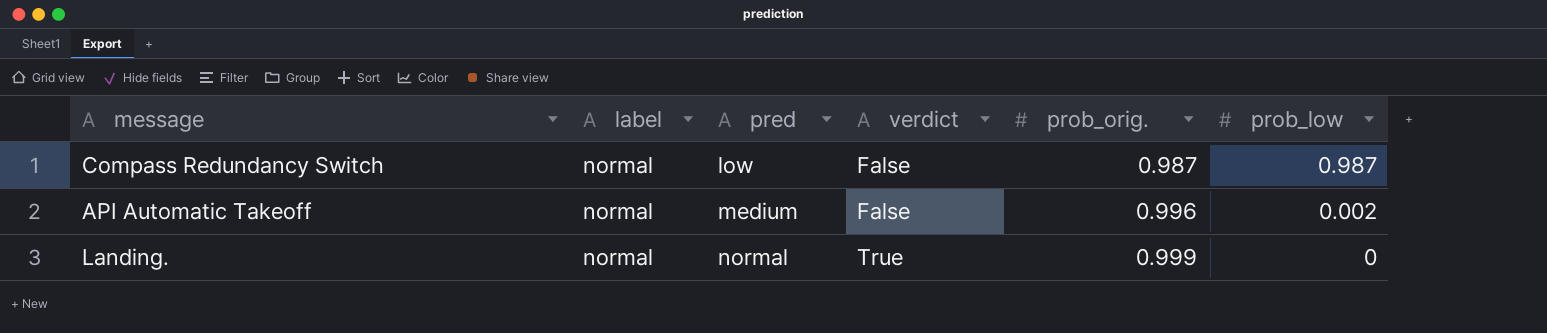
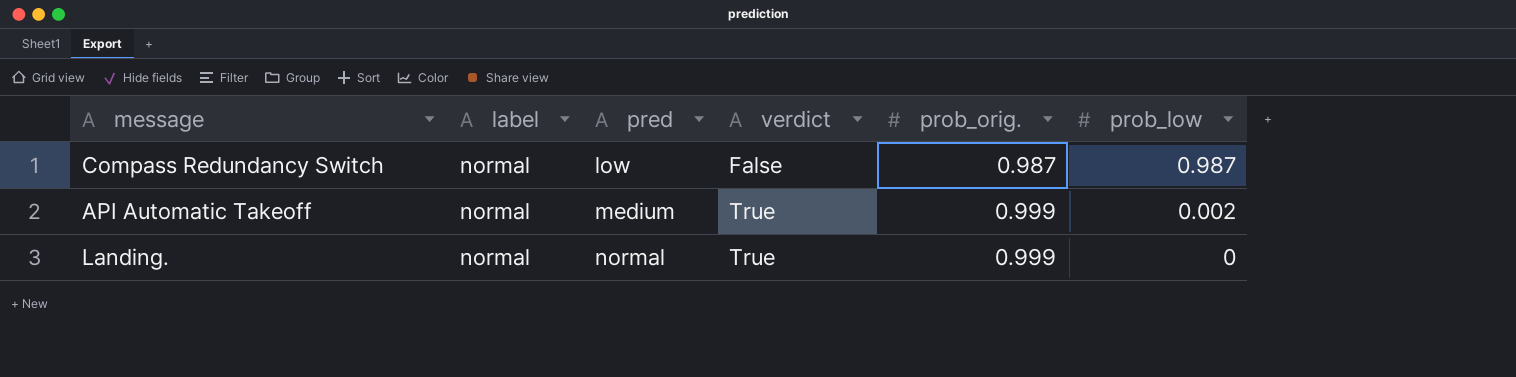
API Automatic Takeoff | verdict: False -> True
API Automatic Takeoff | prob_orig.: 0.996 -> 0.999

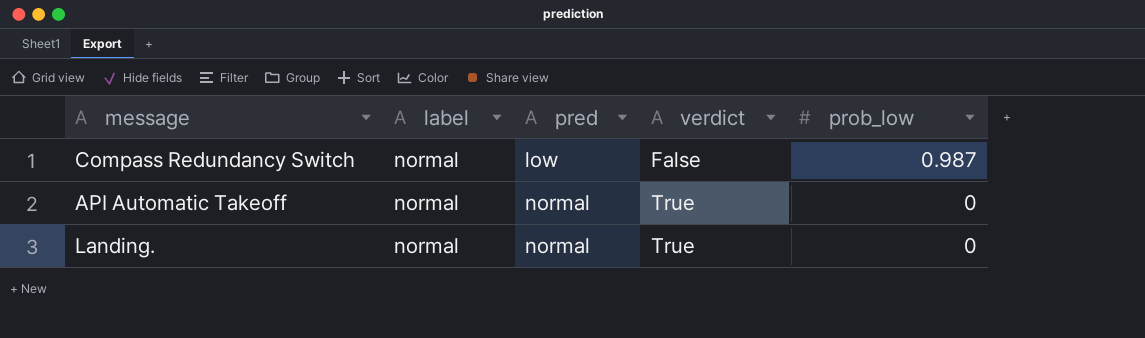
column prob_orig. | position: 5 -> none
API Automatic Takeoff | pred: medium -> normal
API Automatic Takeoff | prob_low: 0.002 -> 0

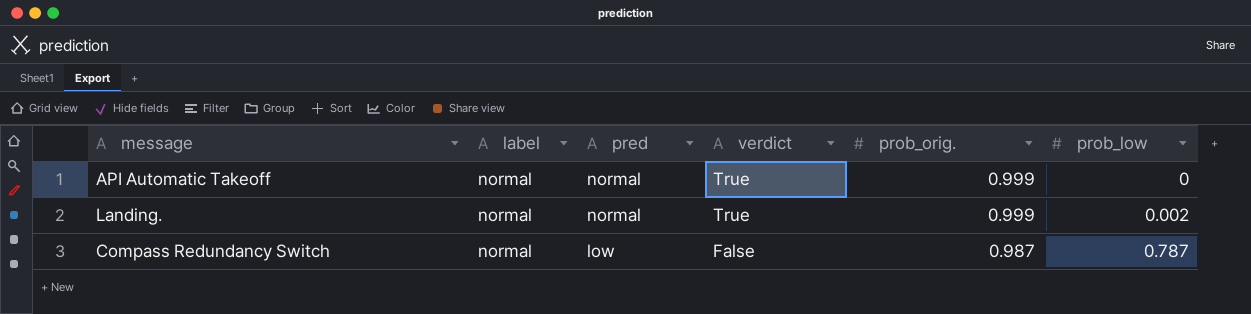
row order: pred ascending -> pred descending
column prob_orig. | position: none -> 5
Landing. | prob_low: 0 -> 0.002
Compass Redundancy Switch | prob_low: 0.987 -> 0.787

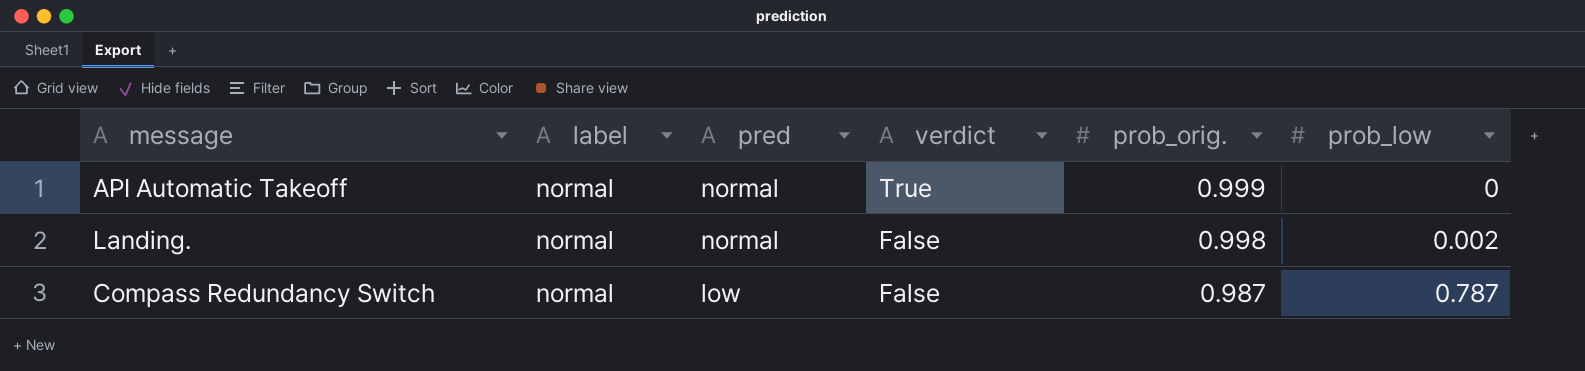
Landing. | verdict: True -> False
Landing. | prob_orig.: 0.999 -> 0.998

